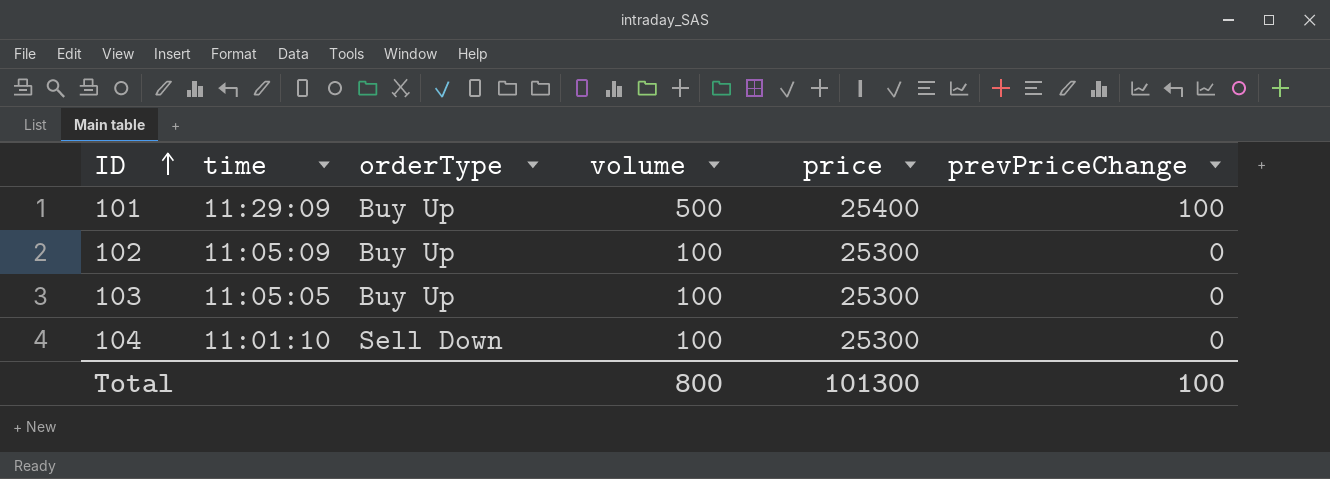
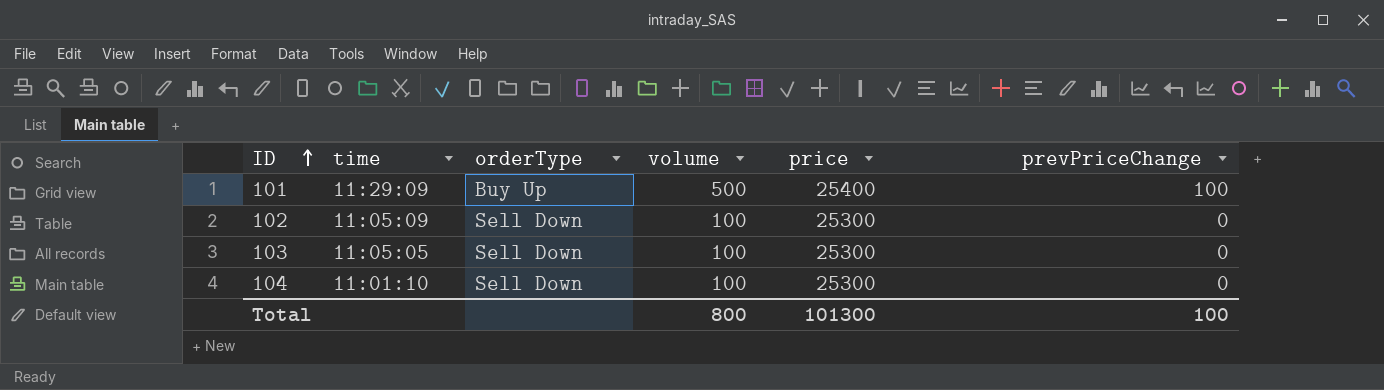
102 | orderType: Buy Up -> Sell Down
103 | orderType: Buy Up -> Sell Down

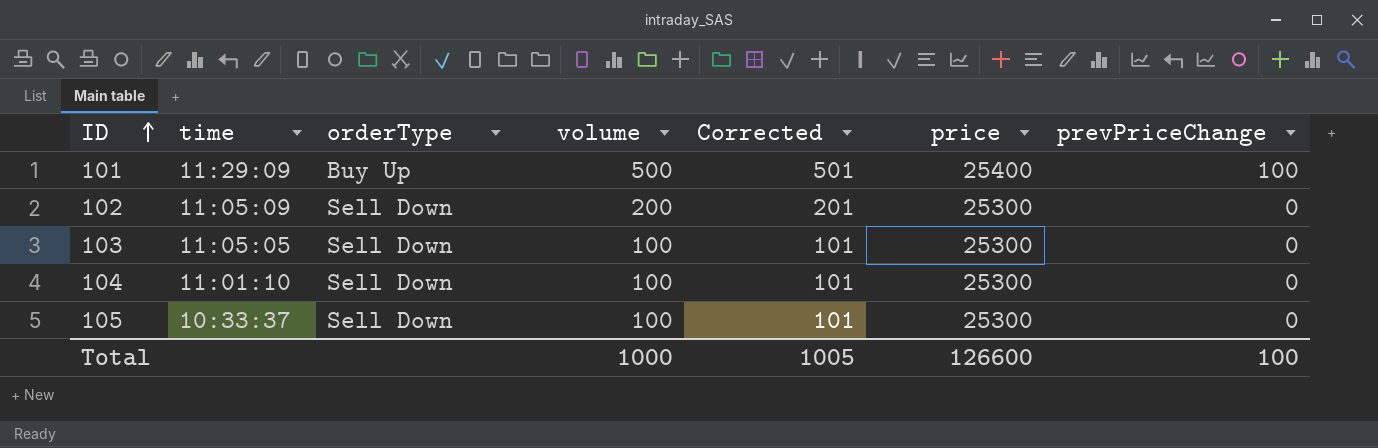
column Corrected | formula: none -> [volume] + 1
102 | volume: 100 -> 200
row 105: none -> 10:33:37 | Sell Down | 100 | 101 | 25300 | 0
Total | volume: 800 -> 1000
Total | price: 101300 -> 126600

